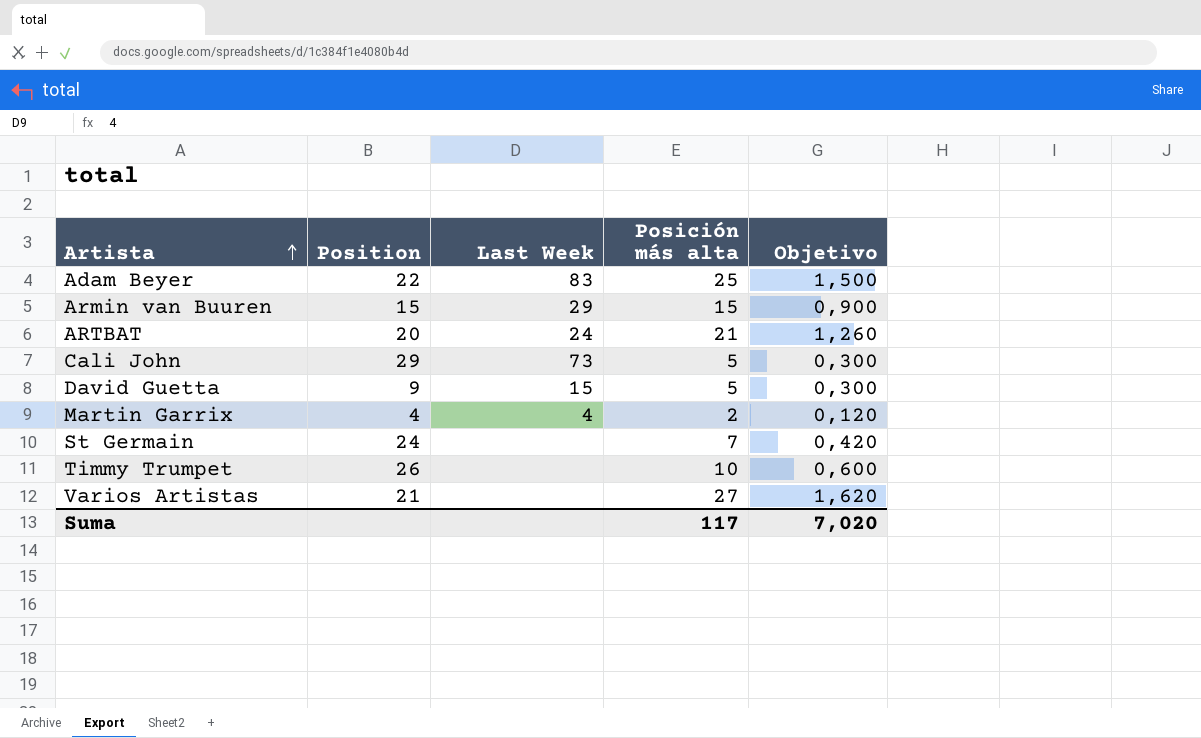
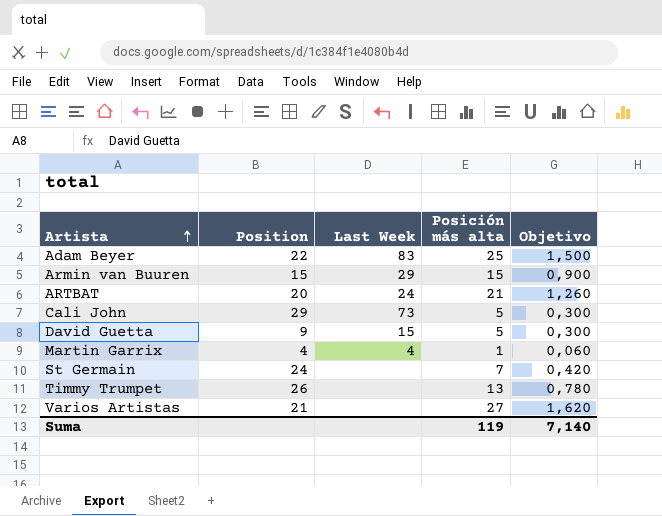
Martin Garrix | Posición más alta: 2 -> 1
Martin Garrix | Objetivo: 0,120 -> 0,060
Timmy Trumpet | Posición más alta: 10 -> 13
Timmy Trumpet | Objetivo: 0,600 -> 0,780
Suma | Posición más alta: 117 -> 119
Suma | Objetivo: 7,020 -> 7,140

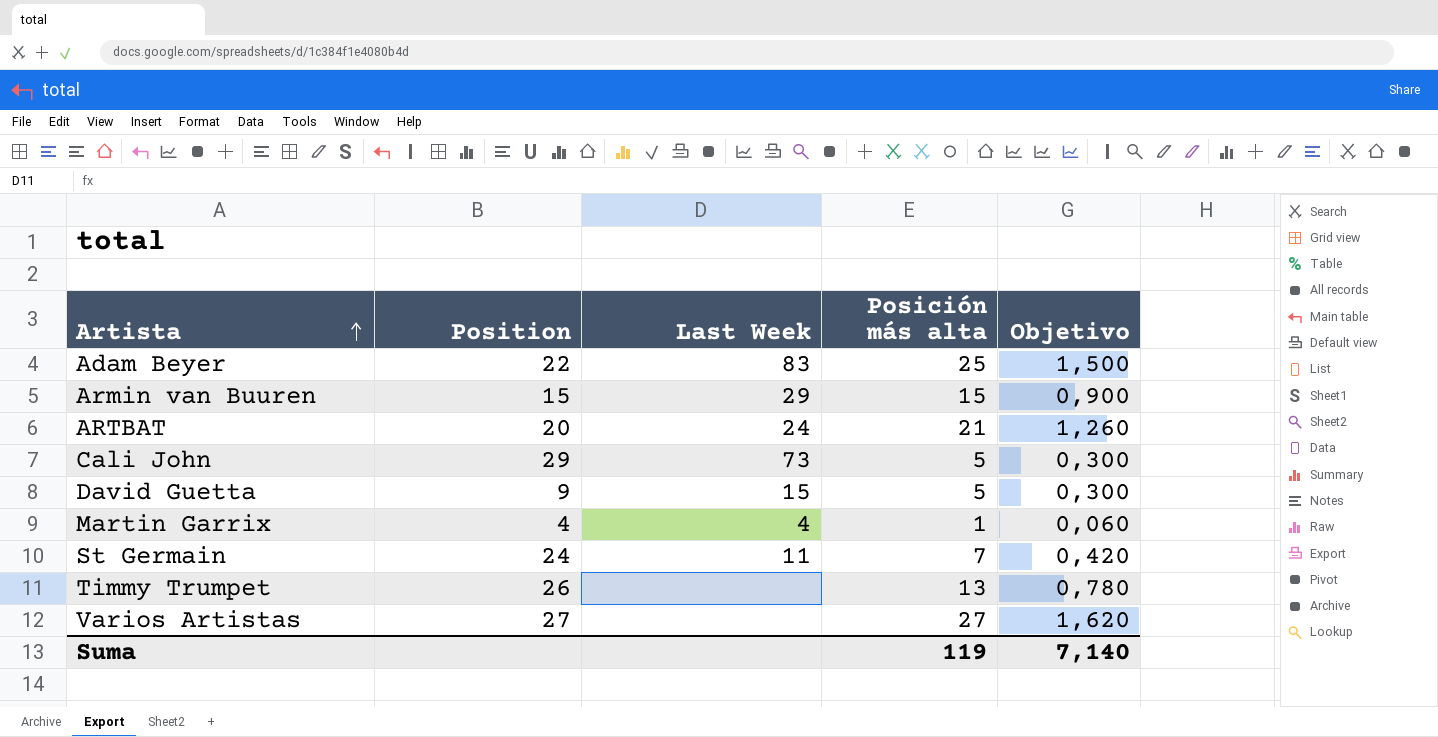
St Germain | Last Week: none -> 11
Varios Artistas | Position: 21 -> 27

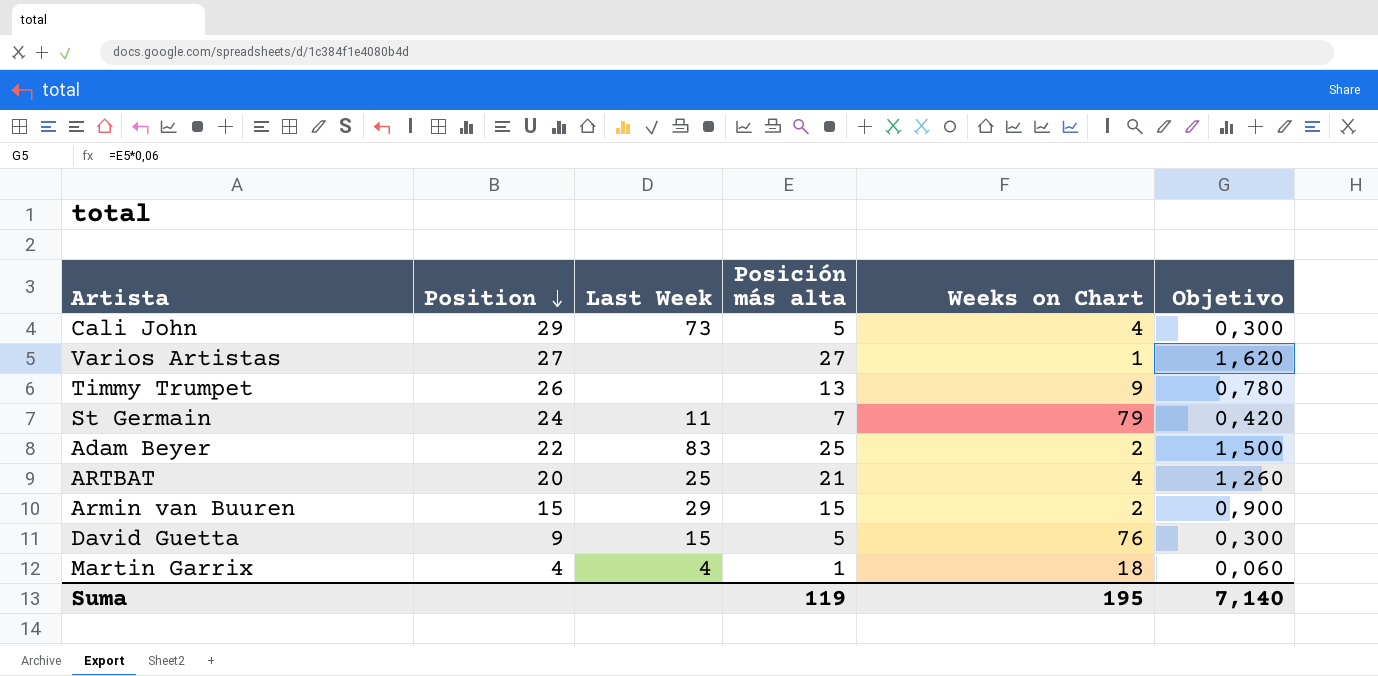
row order: Artista ascending -> Position descending
column Weeks on Chart | position: none -> 5
ARTBAT | Last Week: 24 -> 25

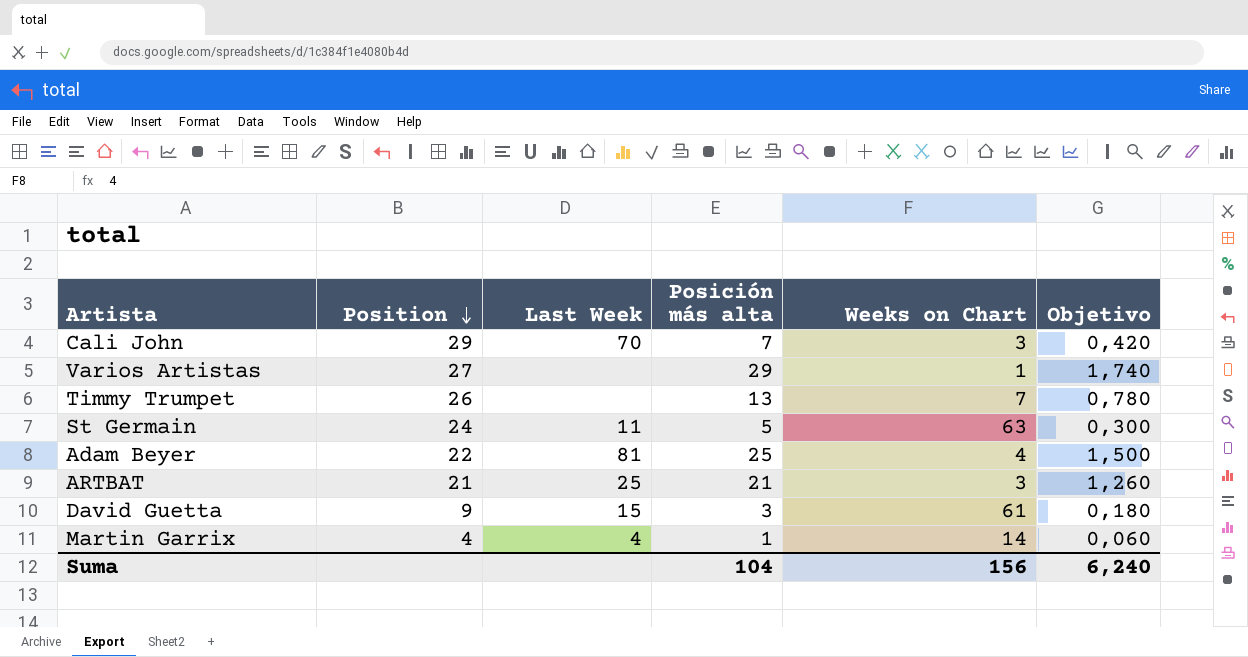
row Armin van Buuren: 15 | 29 | 15 | 2 | 0,900 -> none
Cali John | Last Week: 73 -> 70
Cali John | Posición más alta: 5 -> 7
Cali John | Weeks on Chart: 4 -> 3
Cali John | Objetivo: 0,300 -> 0,420
Varios Artistas | Posición más alta: 27 -> 29
Varios Artistas | Objetivo: 1,620 -> 1,740
Timmy Trumpet | Weeks on Chart: 9 -> 7
St Germain | Posición más alta: 7 -> 5
St Germain | Weeks on Chart: 79 -> 63
St Germain | Objetivo: 0,420 -> 0,300
Adam Beyer | Last Week: 83 -> 81
Adam Beyer | Weeks on Chart: 2 -> 4
ARTBAT | Position: 20 -> 21
ARTBAT | Weeks on Chart: 4 -> 3
David Guetta | Posición más alta: 5 -> 3
David Guetta | Weeks on Chart: 76 -> 61
David Guetta | Objetivo: 0,300 -> 0,180
Martin Garrix | Weeks on Chart: 18 -> 14
Suma | Posición más alta: 119 -> 104
Suma | Weeks on Chart: 195 -> 156
Suma | Objetivo: 7,140 -> 6,240

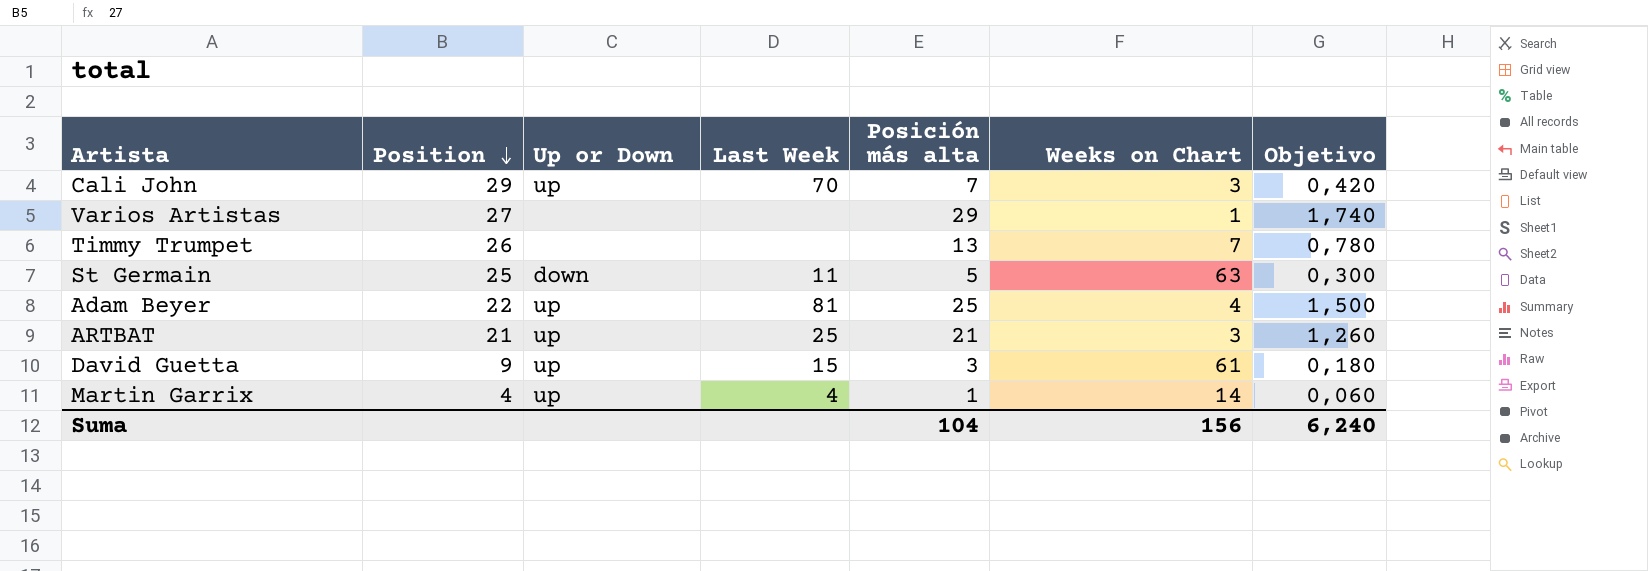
column Up or Down | position: none -> 3
St Germain | Position: 24 -> 25

